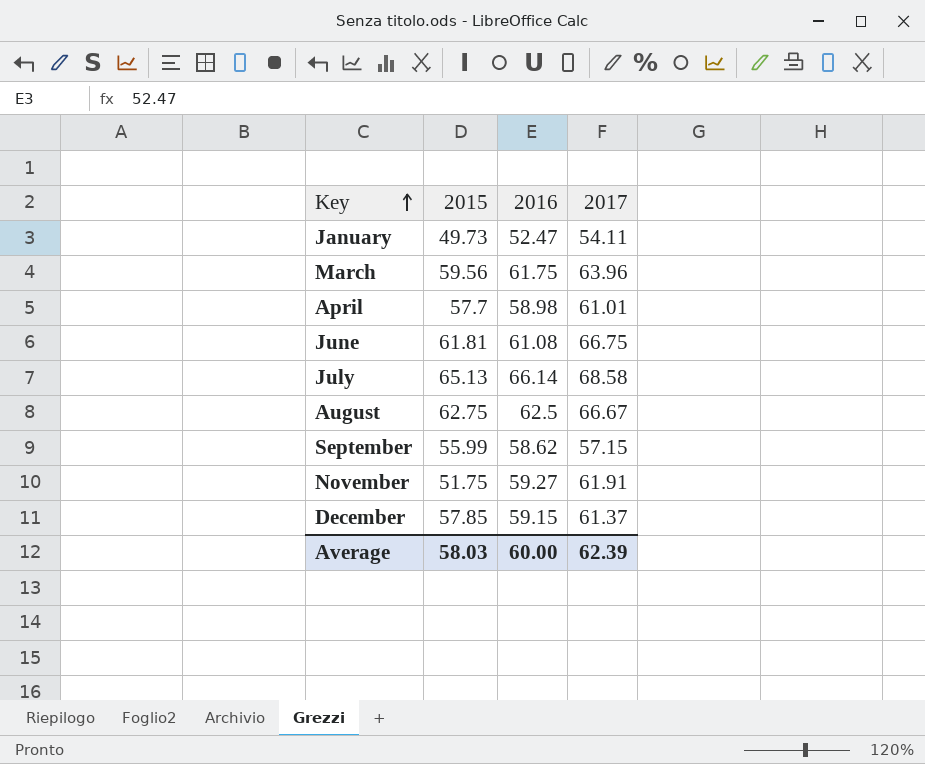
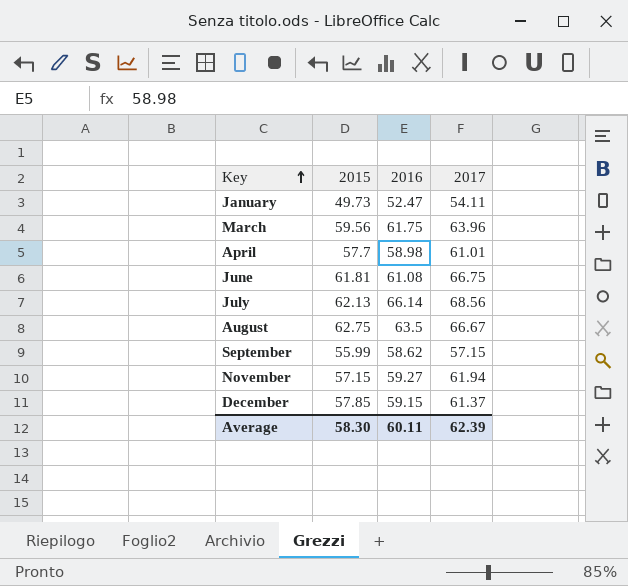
July | 2015: 65.13 -> 62.13
July | 2017: 68.58 -> 68.56
August | 2016: 62.5 -> 63.5
November | 2015: 51.75 -> 57.15
November | 2017: 61.91 -> 61.94
Average | 2015: 58.03 -> 58.30
Average | 2016: 60.00 -> 60.11

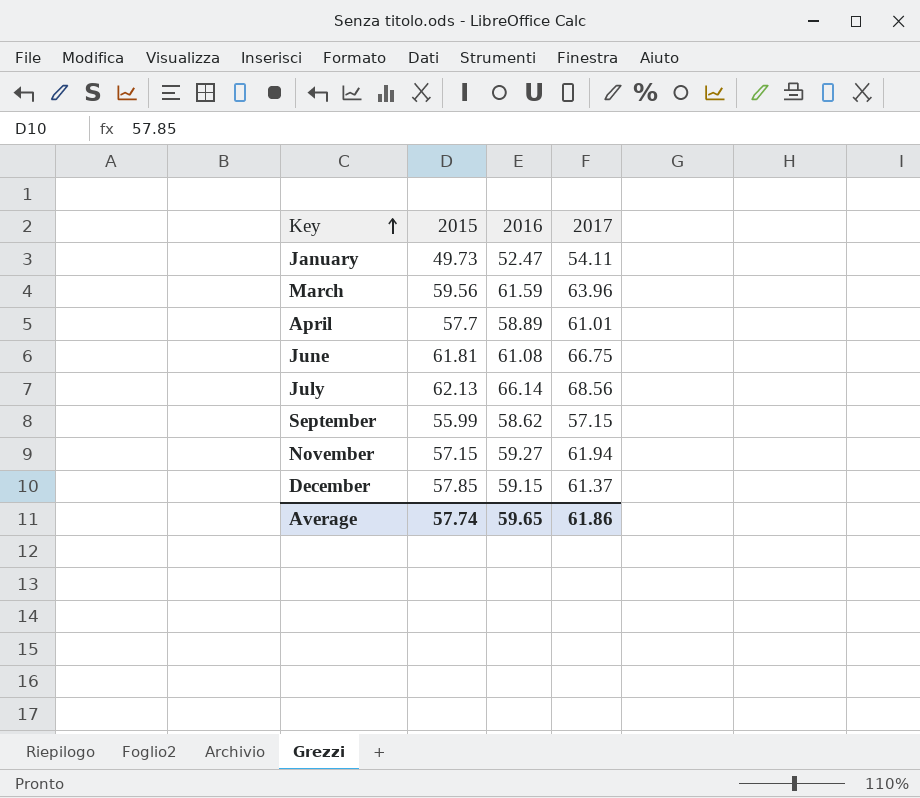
row August: 62.75 | 63.5 | 66.67 -> none
March | 2016: 61.75 -> 61.59
April | 2016: 58.98 -> 58.89
Average | 2015: 58.30 -> 57.74
Average | 2016: 60.11 -> 59.65
Average | 2017: 62.39 -> 61.86

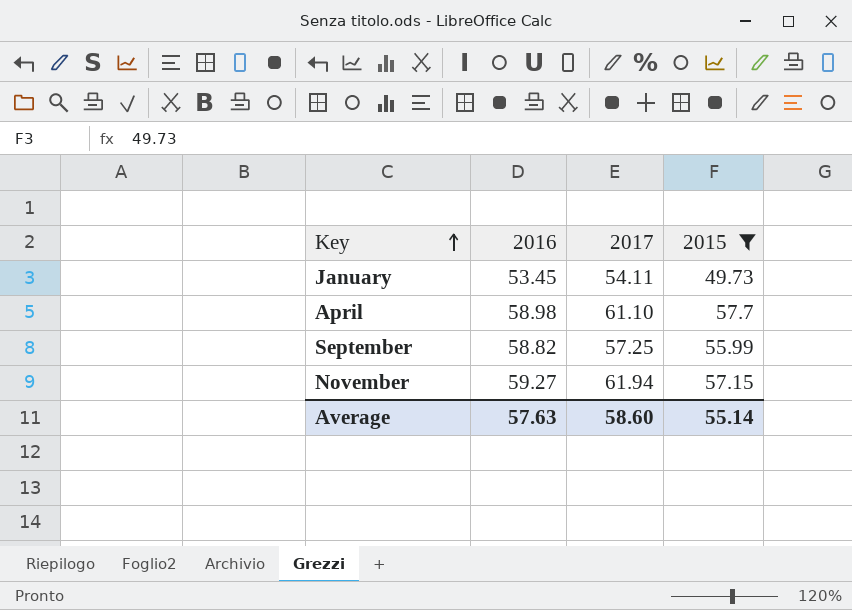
filter: none -> 2015 <= 57.7
column 2015 | position: 2 -> 4
January | 2016: 52.47 -> 53.45
April | 2016: 58.89 -> 58.98
April | 2017: 61.01 -> 61.10
September | 2016: 58.62 -> 58.82
September | 2017: 57.15 -> 57.25
Average | 2016: 59.65 -> 57.63
Average | 2017: 61.86 -> 58.60
Average | 2015: 57.74 -> 55.14

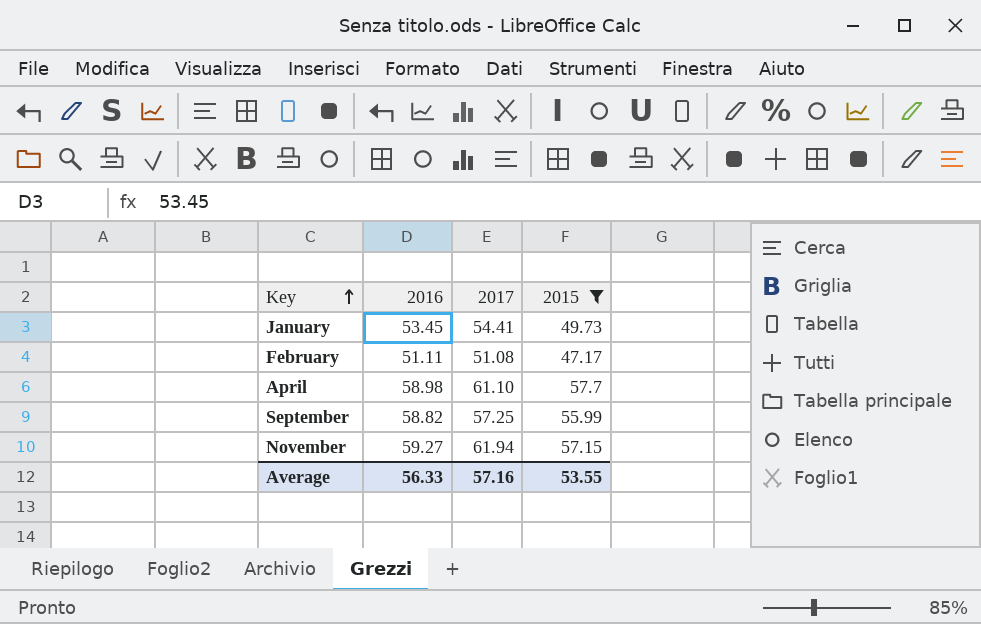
January | 2017: 54.11 -> 54.41
row February: none -> 51.11 | 51.08 | 47.17
Average | 2016: 57.63 -> 56.33
Average | 2017: 58.60 -> 57.16
Average | 2015: 55.14 -> 53.55

